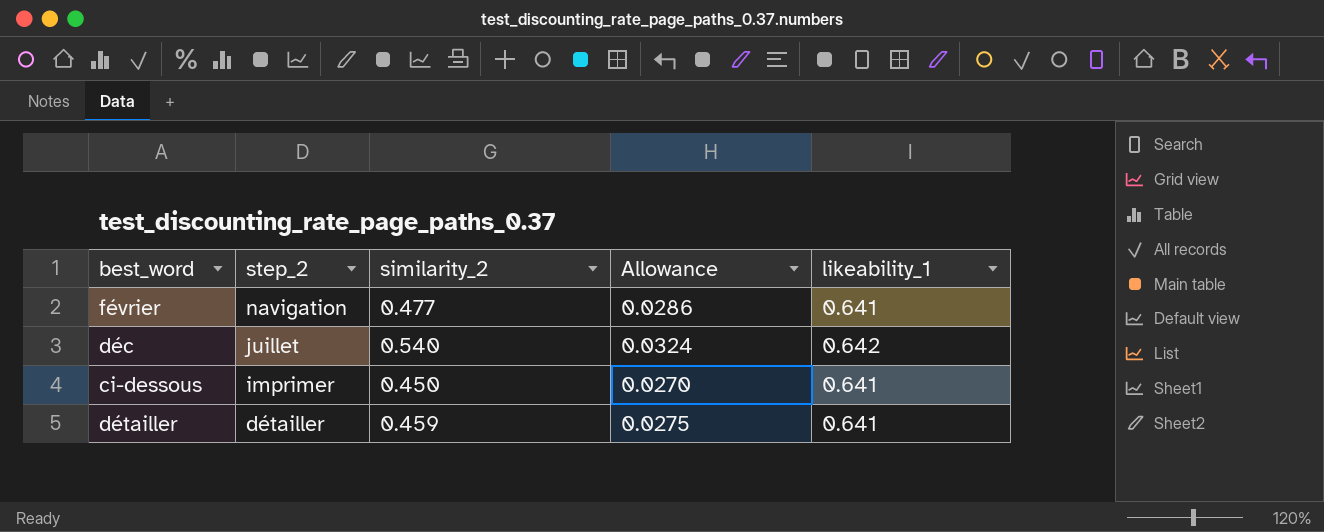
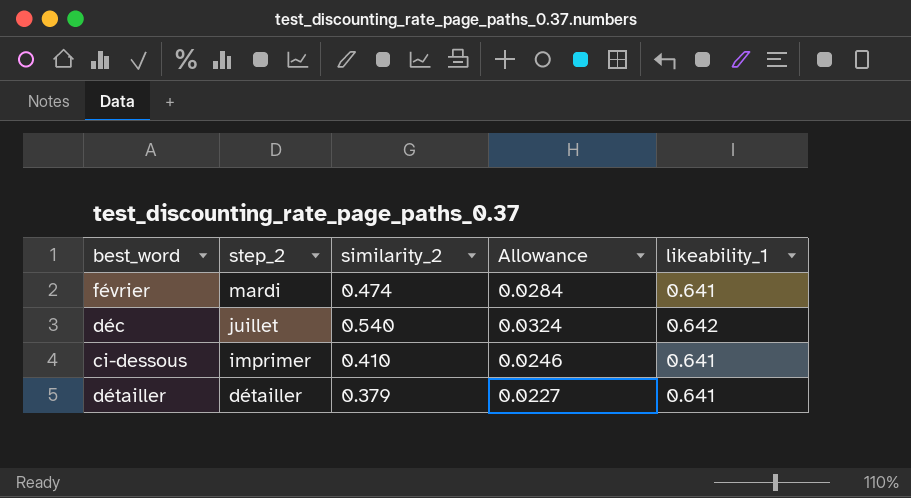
février | step_2: navigation -> mardi
février | similarity_2: 0.477 -> 0.474
février | Allowance: 0.0286 -> 0.0284
ci-dessous | similarity_2: 0.450 -> 0.410
ci-dessous | Allowance: 0.0270 -> 0.0246
détailler | similarity_2: 0.459 -> 0.379
détailler | Allowance: 0.0275 -> 0.0227

